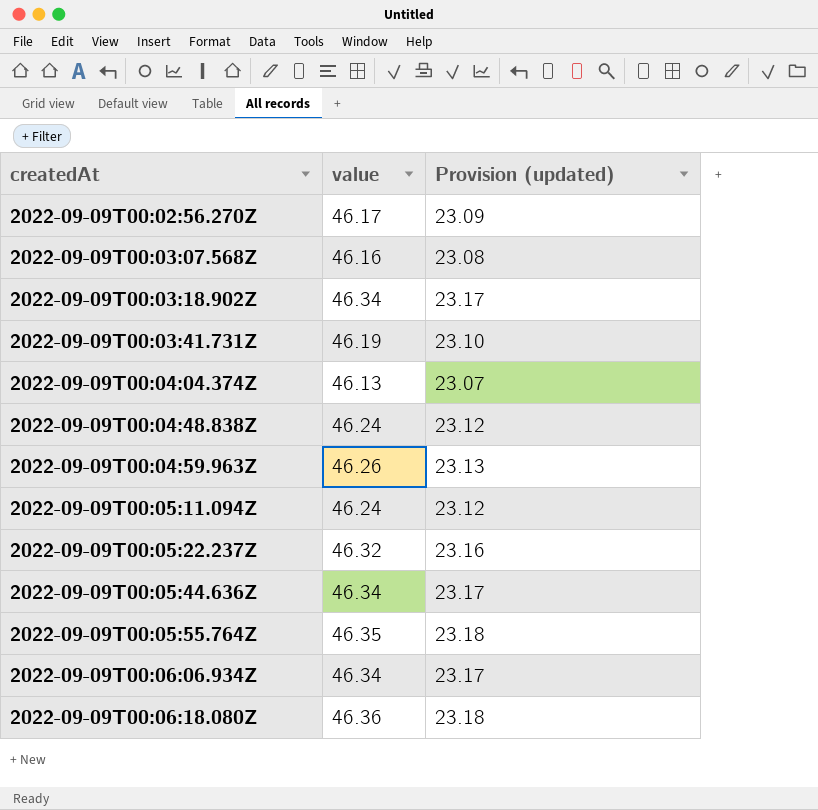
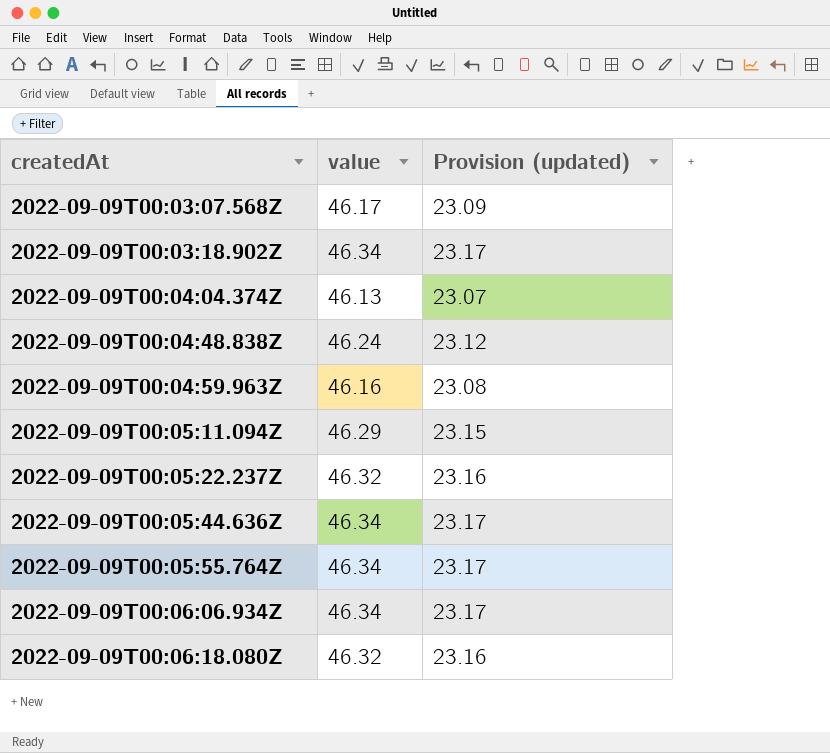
row 2022-09-09T00:02:56.270Z: 46.17 | 23.09 -> none
row 2022-09-09T00:03:41.731Z: 46.19 | 23.10 -> none
2022-09-09T00:03:07.568Z | value: 46.16 -> 46.17
2022-09-09T00:03:07.568Z | Provision (updated): 23.08 -> 23.09
2022-09-09T00:04:59.963Z | value: 46.26 -> 46.16
2022-09-09T00:04:59.963Z | Provision (updated): 23.13 -> 23.08
2022-09-09T00:05:11.094Z | value: 46.24 -> 46.29
2022-09-09T00:05:11.094Z | Provision (updated): 23.12 -> 23.15
2022-09-09T00:05:55.764Z | value: 46.35 -> 46.34
2022-09-09T00:05:55.764Z | Provision (updated): 23.18 -> 23.17
2022-09-09T00:06:18.080Z | value: 46.36 -> 46.32
2022-09-09T00:06:18.080Z | Provision (updated): 23.18 -> 23.16

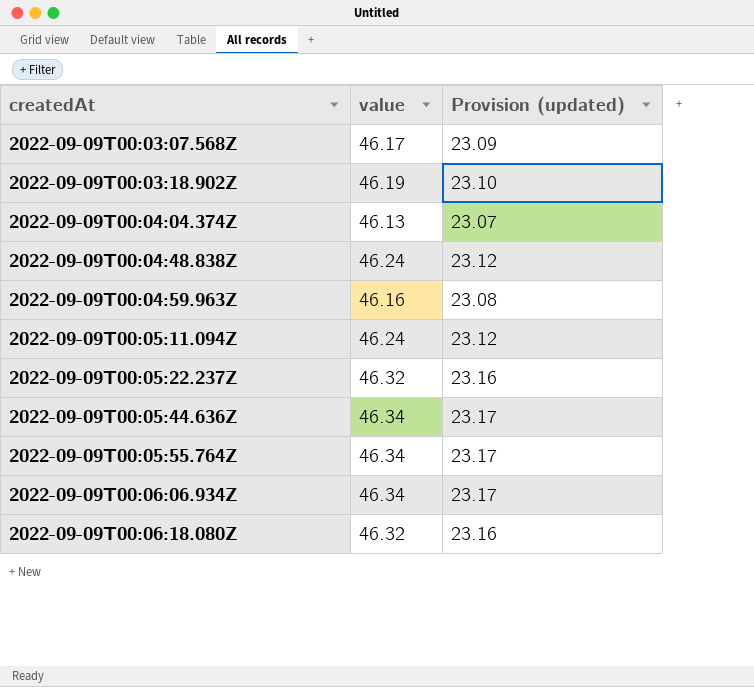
2022-09-09T00:03:18.902Z | value: 46.34 -> 46.19
2022-09-09T00:03:18.902Z | Provision (updated): 23.17 -> 23.10
2022-09-09T00:05:11.094Z | value: 46.29 -> 46.24
2022-09-09T00:05:11.094Z | Provision (updated): 23.15 -> 23.12

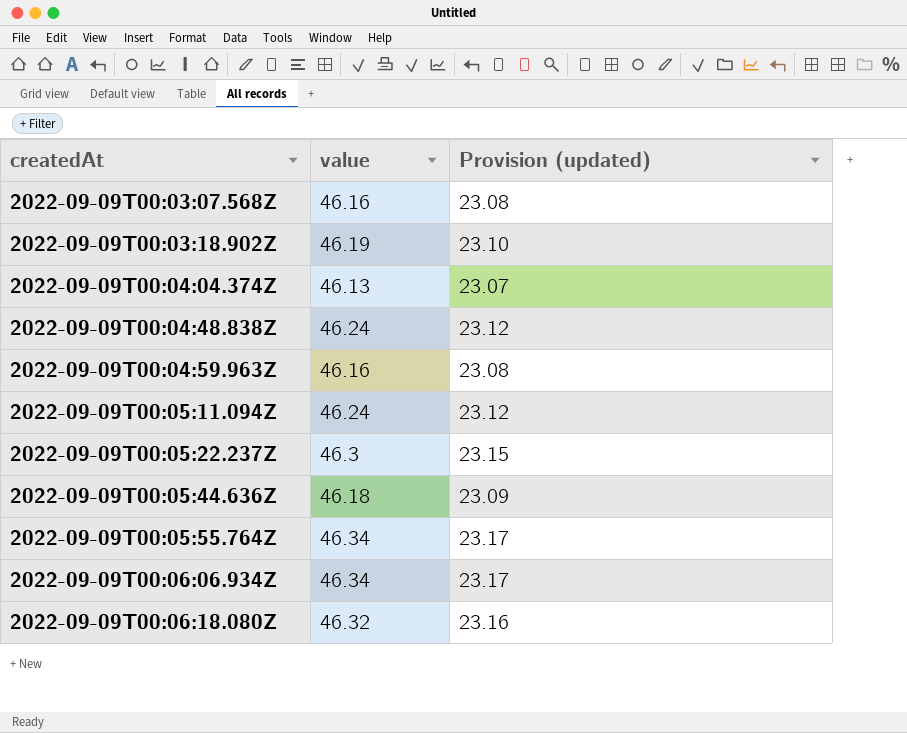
2022-09-09T00:03:07.568Z | value: 46.17 -> 46.16
2022-09-09T00:03:07.568Z | Provision (updated): 23.09 -> 23.08
2022-09-09T00:05:22.237Z | value: 46.32 -> 46.3
2022-09-09T00:05:22.237Z | Provision (updated): 23.16 -> 23.15
2022-09-09T00:05:44.636Z | value: 46.34 -> 46.18
2022-09-09T00:05:44.636Z | Provision (updated): 23.17 -> 23.09

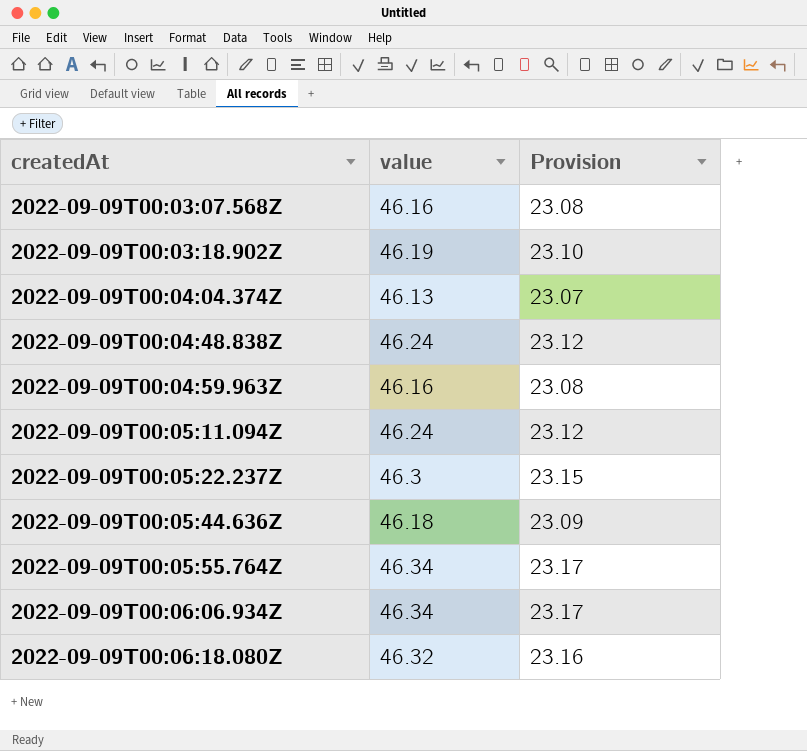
column name: Provision (updated) -> Provision

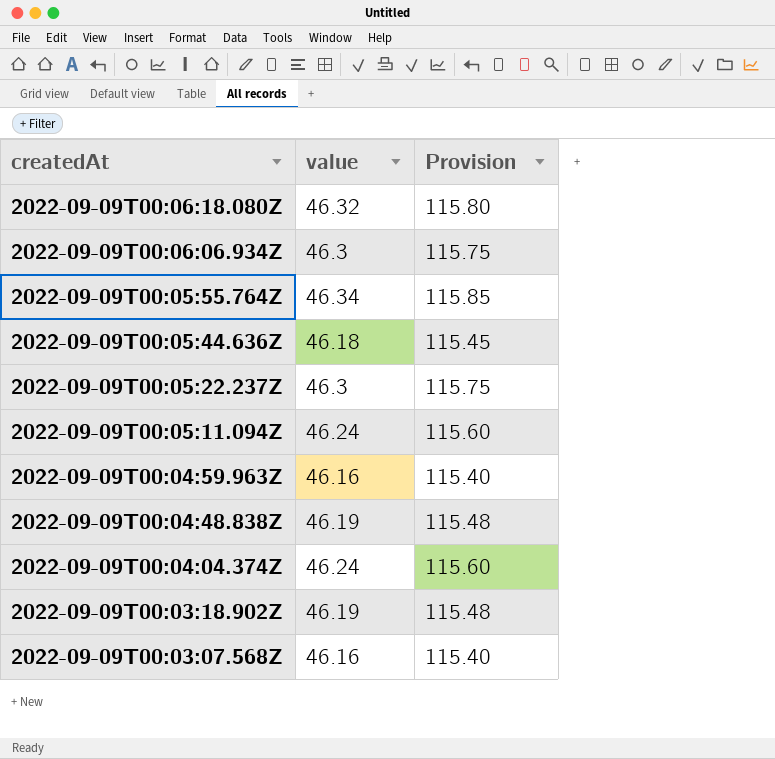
row order: createdAt ascending -> createdAt descending
column Provision | formula: [value] * 0.5 -> [value] * 2.5
2022-09-09T00:06:06.934Z | value: 46.34 -> 46.3
2022-09-09T00:04:48.838Z | value: 46.24 -> 46.19
2022-09-09T00:04:04.374Z | value: 46.13 -> 46.24

